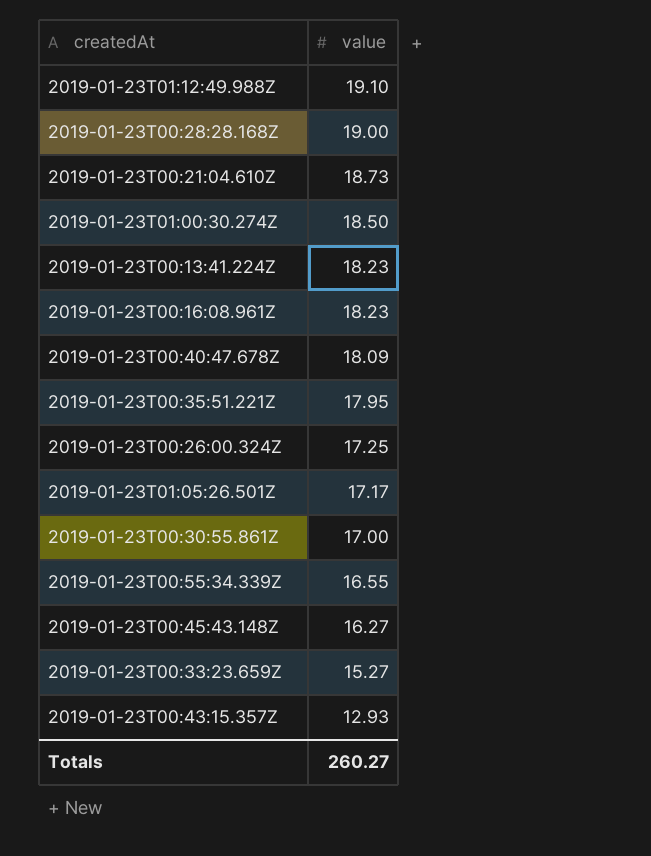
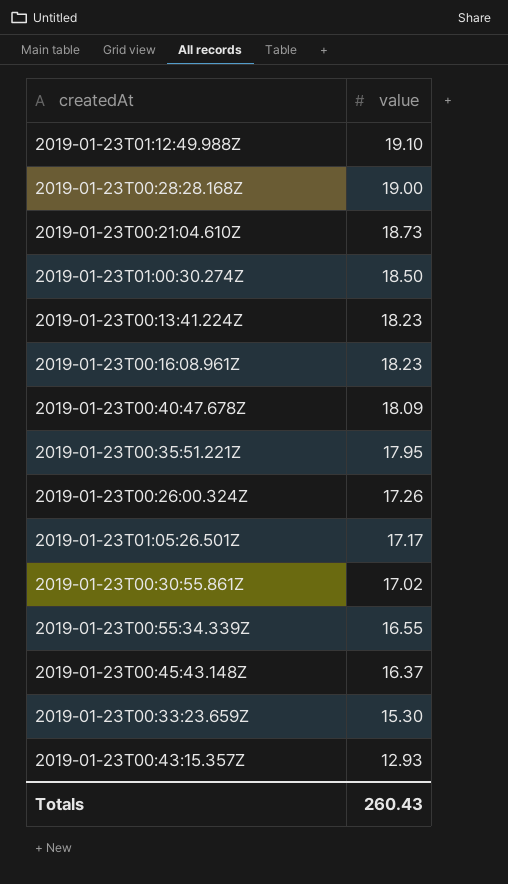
2019-01-23T00:26:00.324Z | value: 17.25 -> 17.26
2019-01-23T00:30:55.861Z | value: 17.00 -> 17.02
2019-01-23T00:45:43.148Z | value: 16.27 -> 16.37
2019-01-23T00:33:23.659Z | value: 15.27 -> 15.30
Totals | value: 260.27 -> 260.43

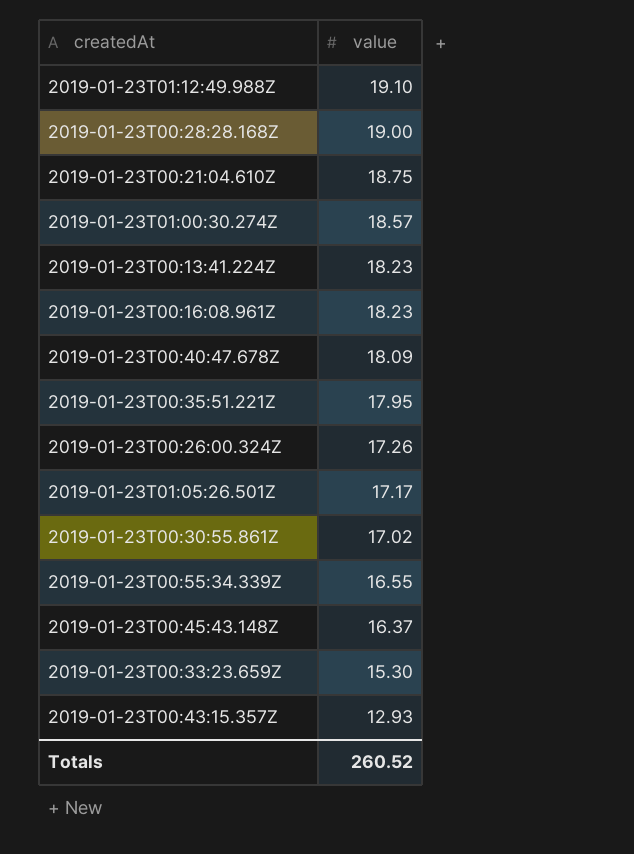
2019-01-23T00:21:04.610Z | value: 18.73 -> 18.75
2019-01-23T01:00:30.274Z | value: 18.50 -> 18.57
Totals | value: 260.43 -> 260.52

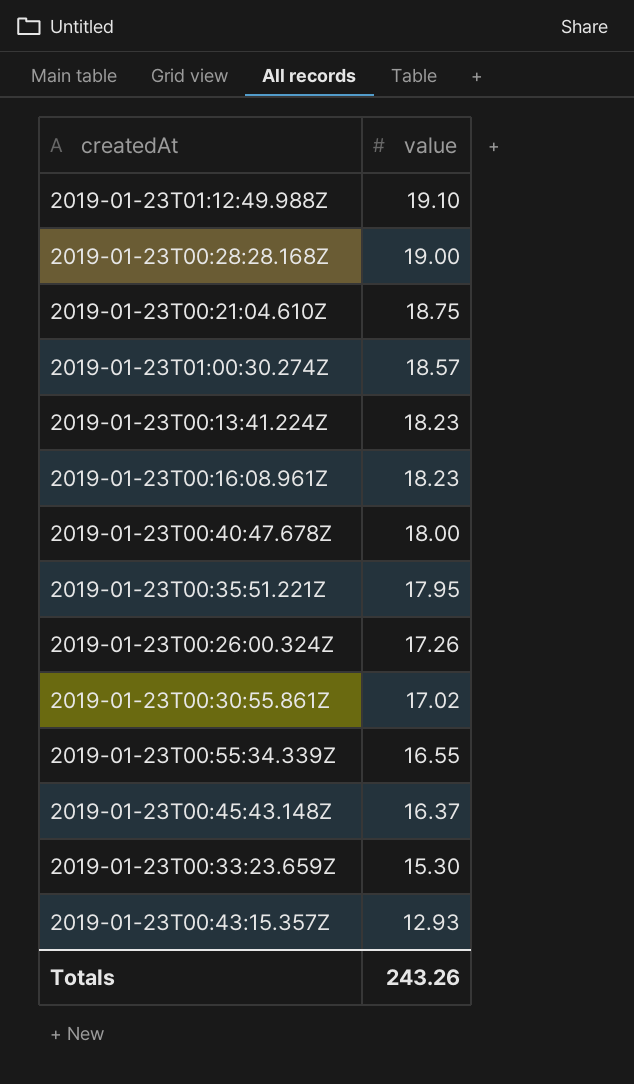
row 2019-01-23T01:05:26.501Z: 17.17 -> none
2019-01-23T00:40:47.678Z | value: 18.09 -> 18.00
Totals | value: 260.52 -> 243.26

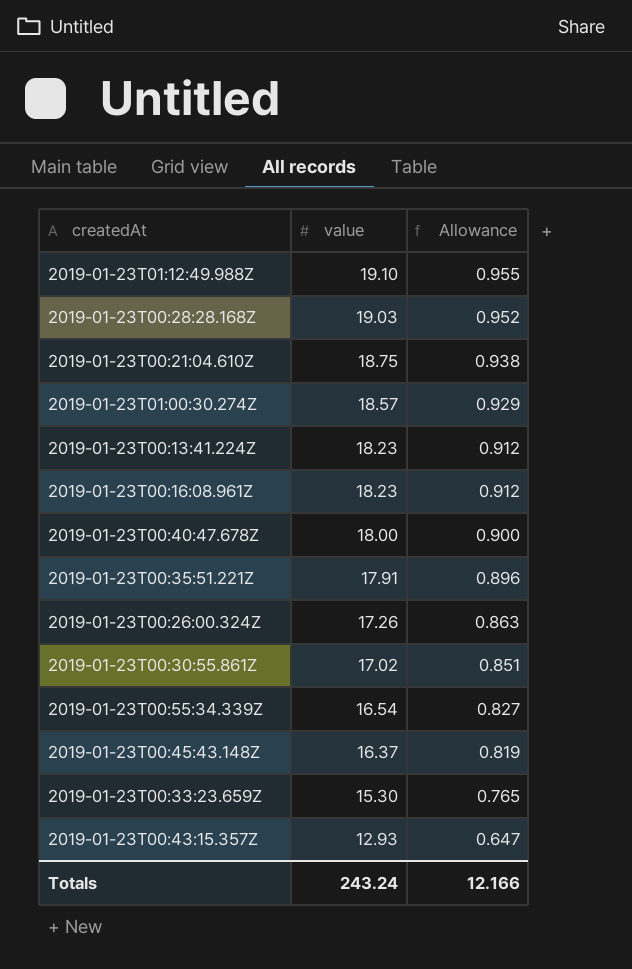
column Allowance | formula: none -> [value] * 0.05
2019-01-23T00:28:28.168Z | value: 19.00 -> 19.03
2019-01-23T00:35:51.221Z | value: 17.95 -> 17.91
2019-01-23T00:55:34.339Z | value: 16.55 -> 16.54
Totals | value: 243.26 -> 243.24

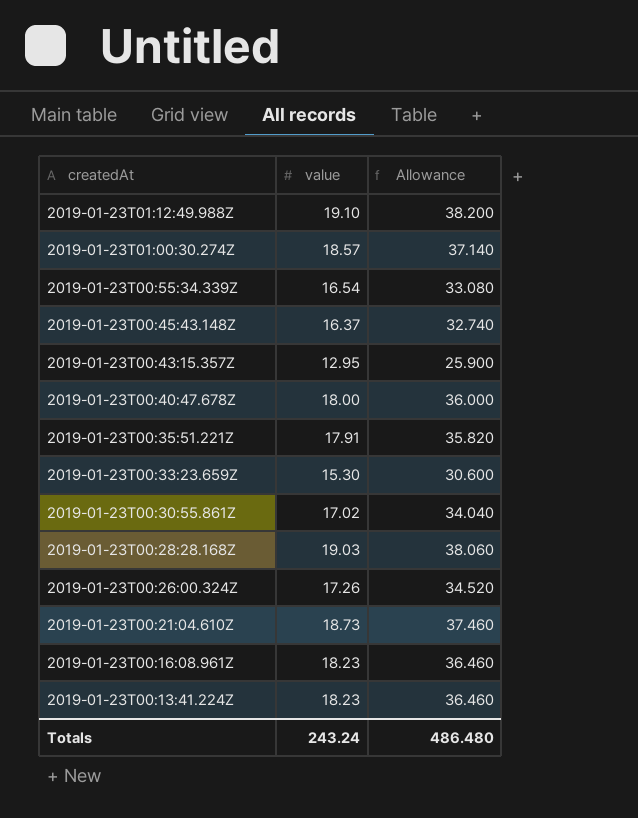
row order: value descending -> createdAt descending
column Allowance | formula: [value] * 0.05 -> [value] * 2
2019-01-23T00:43:15.357Z | value: 12.93 -> 12.95
2019-01-23T00:21:04.610Z | value: 18.75 -> 18.73
Totals | Allowance: 12.166 -> 486.480

